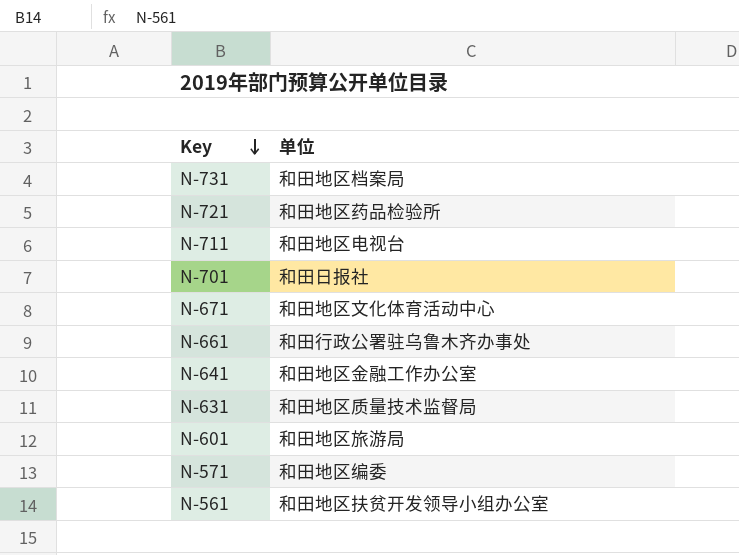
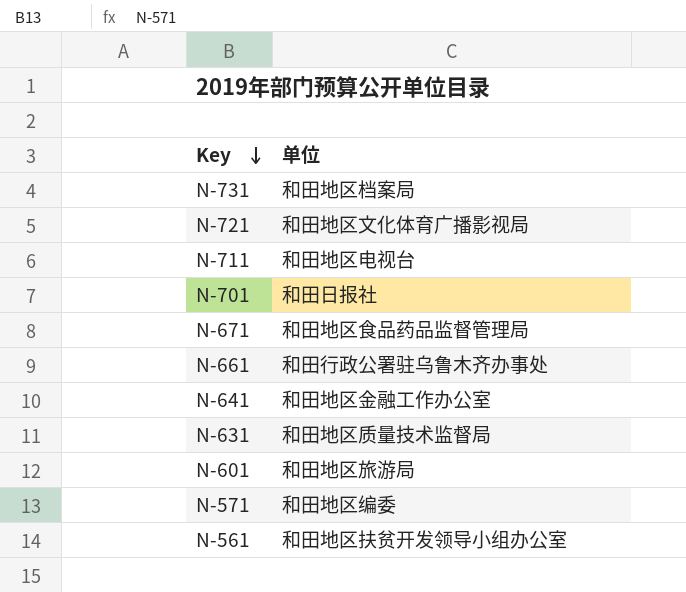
N-721 | 单位: 和田地区药品检验所 -> 和田地区文化体育广播影视局
N-671 | 单位: 和田地区文化体育活动中心 -> 和田地区食品药品监督管理局

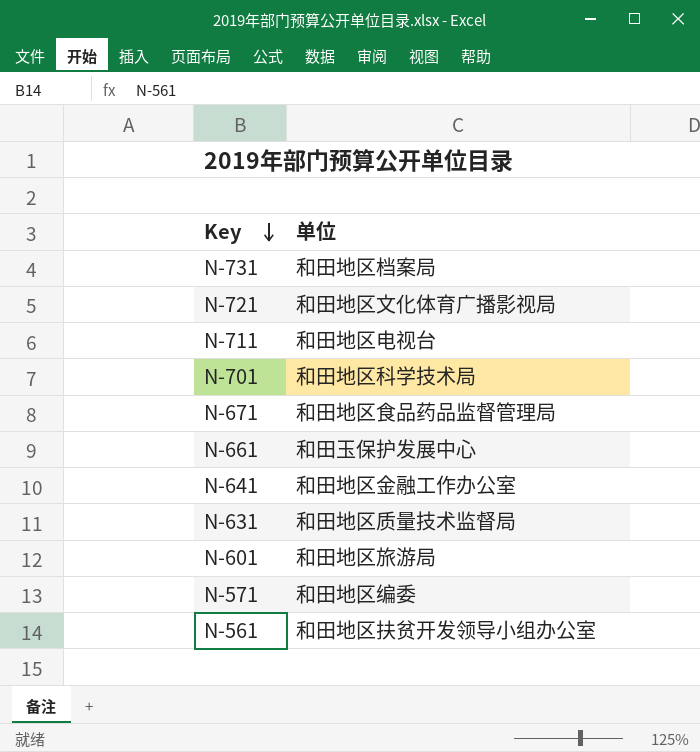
N-701 | 单位: 和田日报社 -> 和田地区科学技术局
N-661 | 单位: 和田行政公署驻乌鲁木齐办事处 -> 和田玉保护发展中心

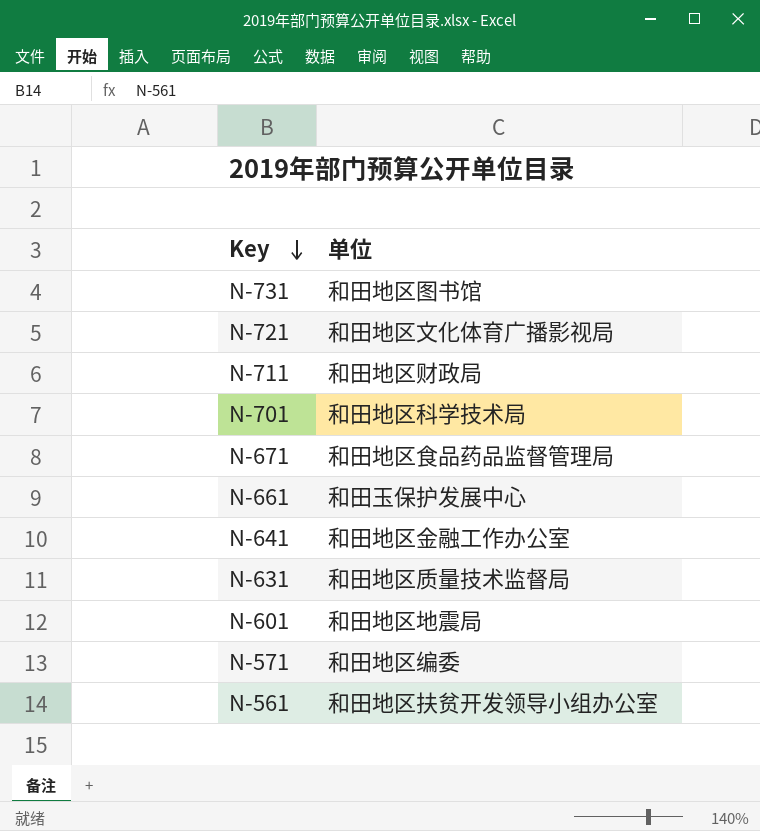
N-731 | 单位: 和田地区档案局 -> 和田地区图书馆
N-711 | 单位: 和田地区电视台 -> 和田地区财政局
N-601 | 单位: 和田地区旅游局 -> 和田地区地震局

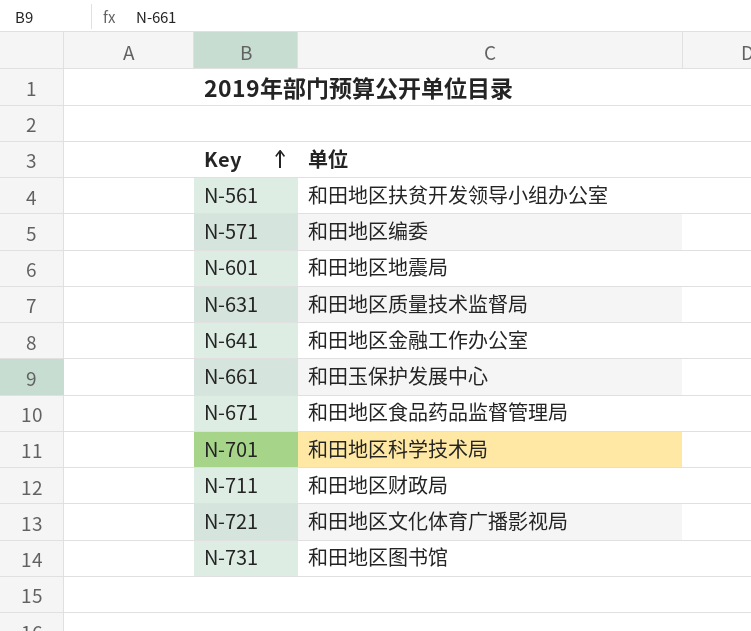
row order: Key descending -> Key ascending

